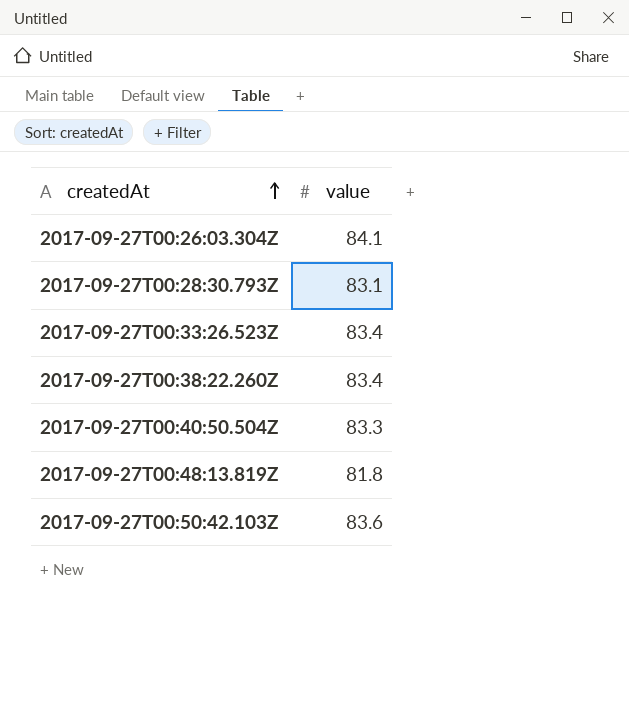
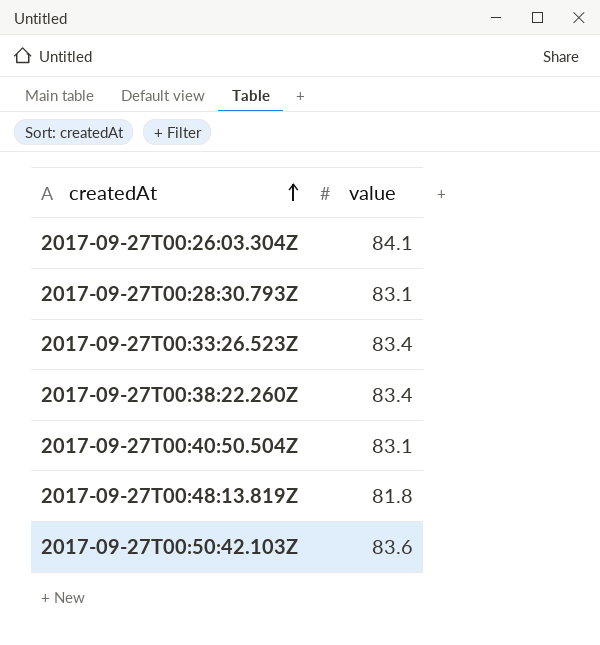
2017-09-27T00:40:50.504Z | value: 83.3 -> 83.1

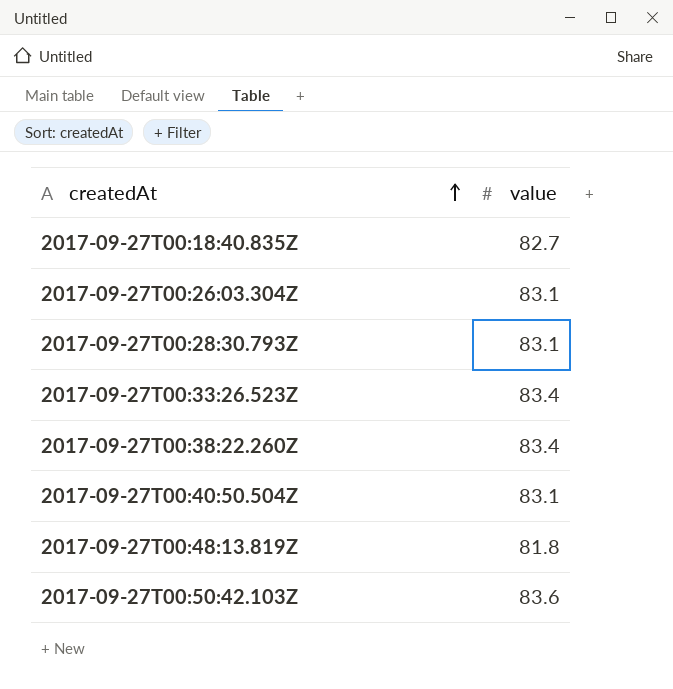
row 2017-09-27T00:18:40.835Z: none -> 82.7
2017-09-27T00:26:03.304Z | value: 84.1 -> 83.1

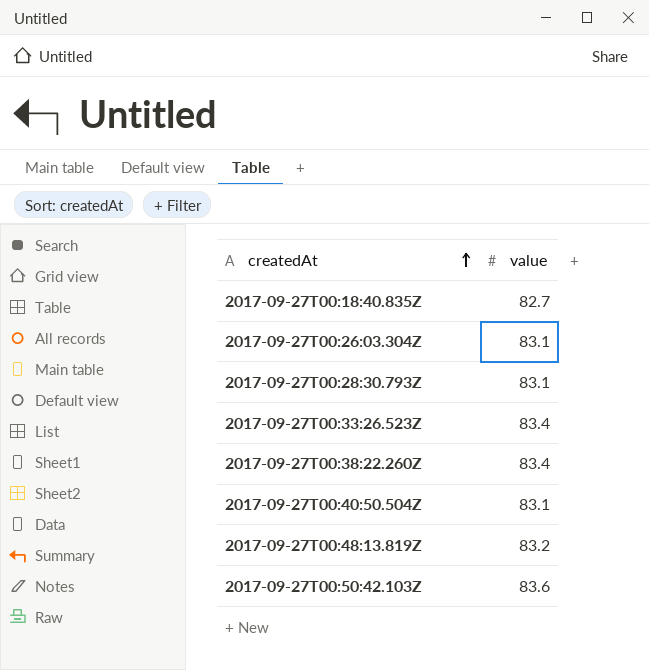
2017-09-27T00:48:13.819Z | value: 81.8 -> 83.2

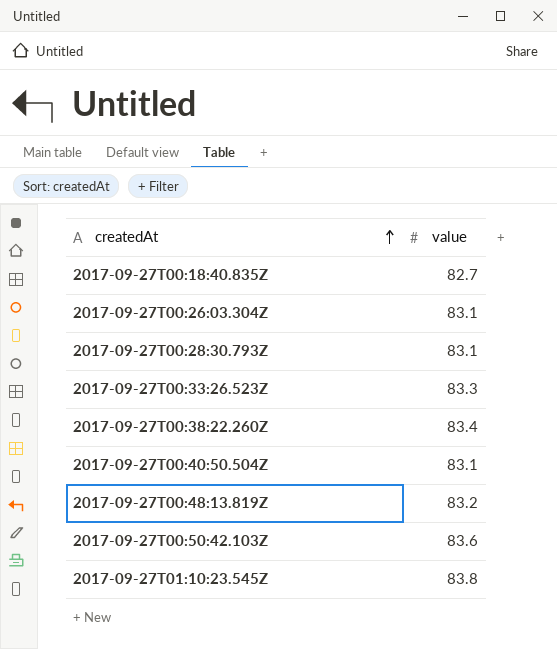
2017-09-27T00:33:26.523Z | value: 83.4 -> 83.3
row 2017-09-27T01:10:23.545Z: none -> 83.8

